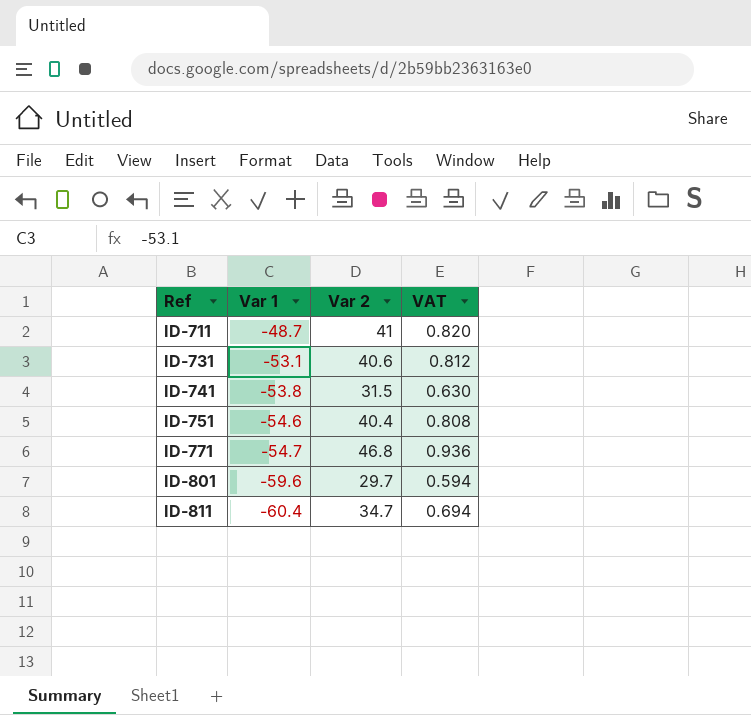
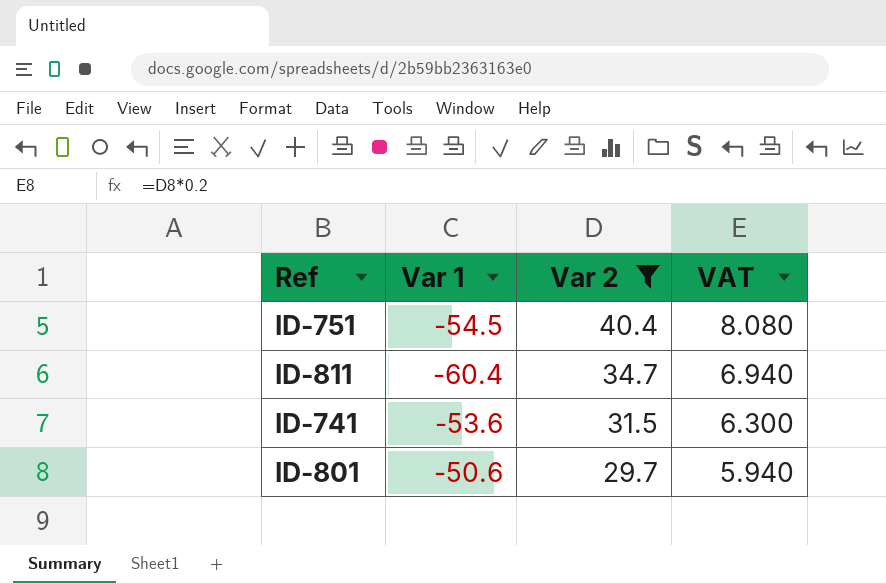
filter: none -> Var 2 <= 40.4
row order: Ref ascending -> Var 2 descending
column VAT | formula: [Var 2] * 0.02 -> [Var 2] * 0.2
ID-751 | Var 1: -54.6 -> -54.5
ID-741 | Var 1: -53.8 -> -53.6
ID-801 | Var 1: -59.6 -> -50.6

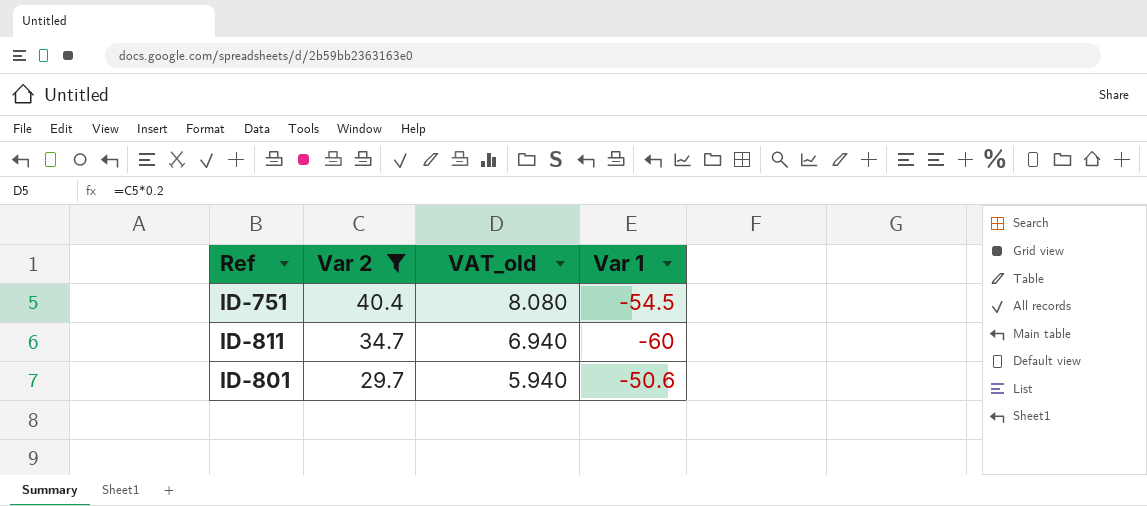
column name: VAT -> VAT_old
column Var 1 | position: 2 -> 4
row ID-741: -53.6 | 31.5 | 6.300 -> none
ID-811 | Var 1: -60.4 -> -60

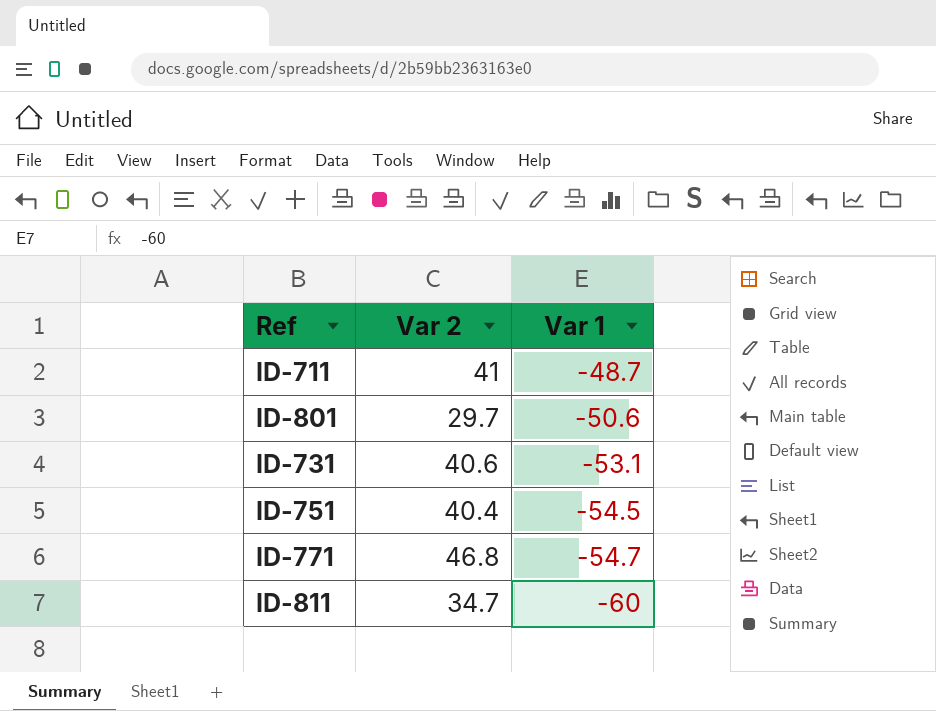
filter: Var 2 <= 40.4 -> none
row order: Var 2 descending -> Var 1 descending
column VAT_old | formula: [Var 2] * 0.2 -> none

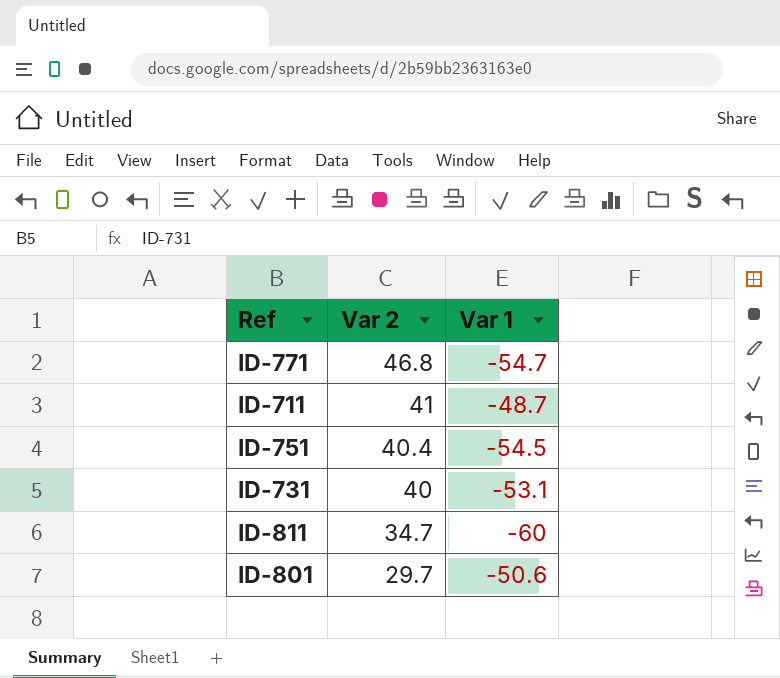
row order: Var 1 descending -> Var 2 descending
ID-731 | Var 2: 40.6 -> 40

